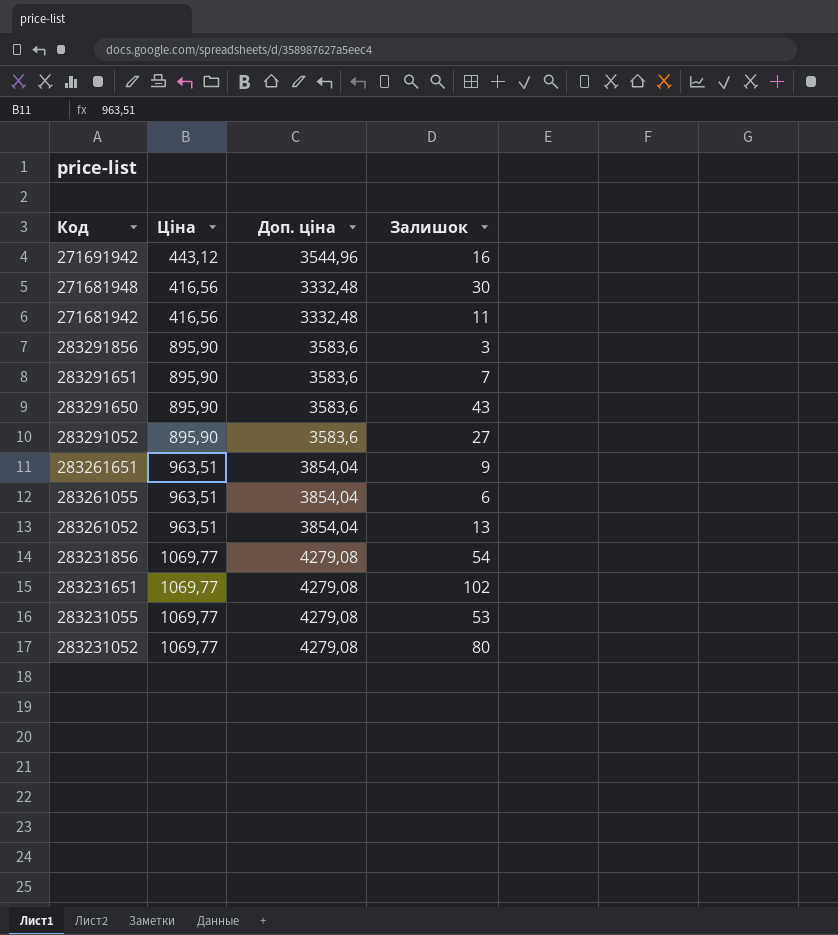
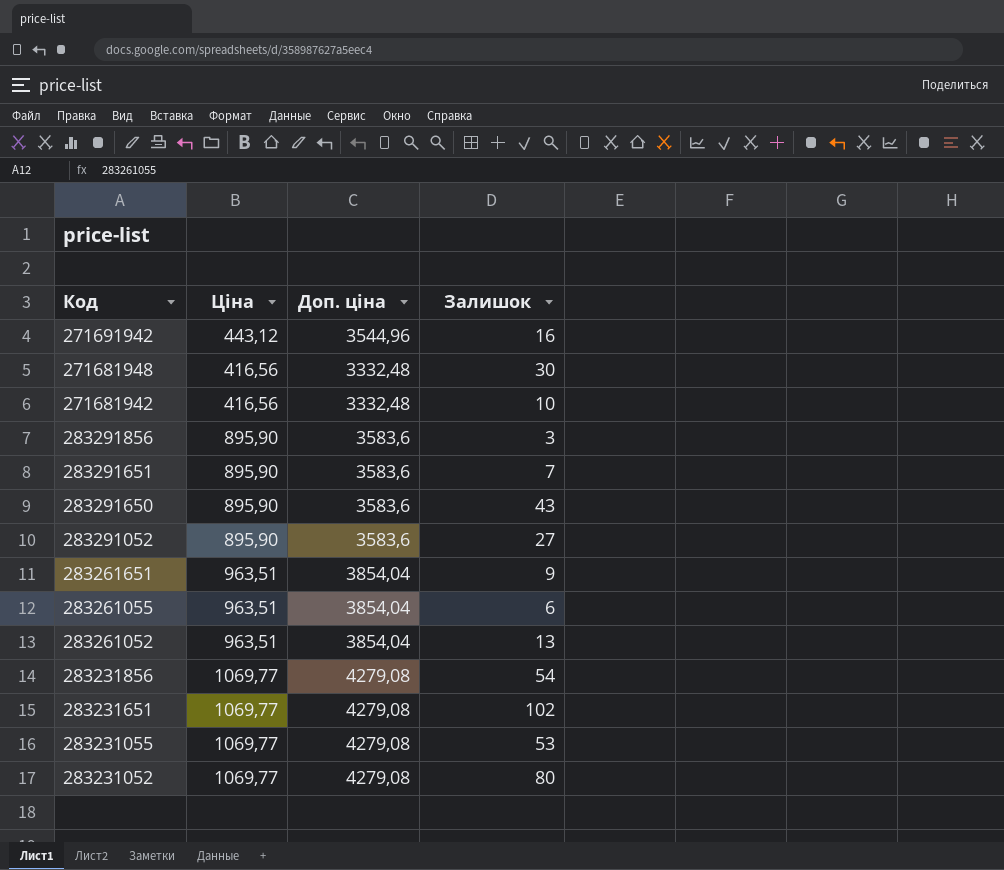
271681942 | Залишок: 11 -> 10

